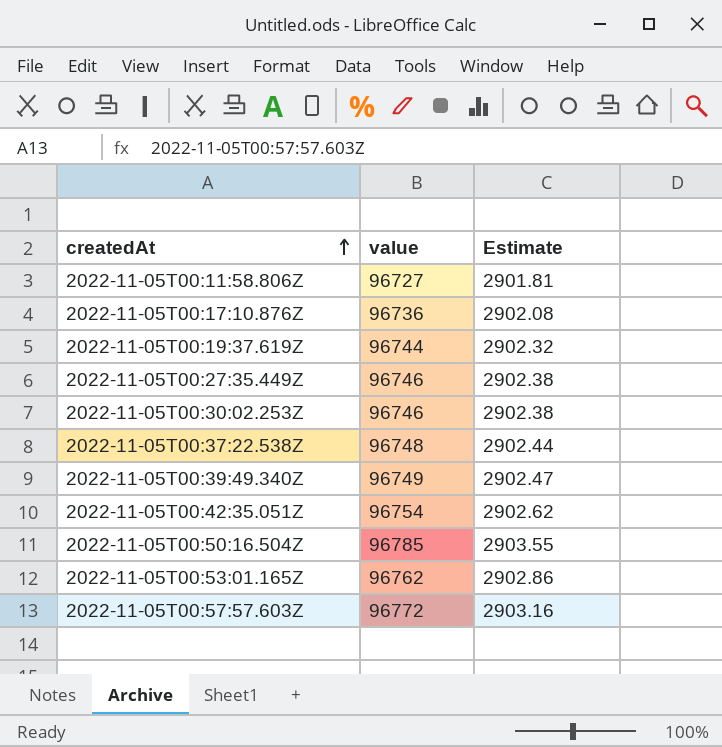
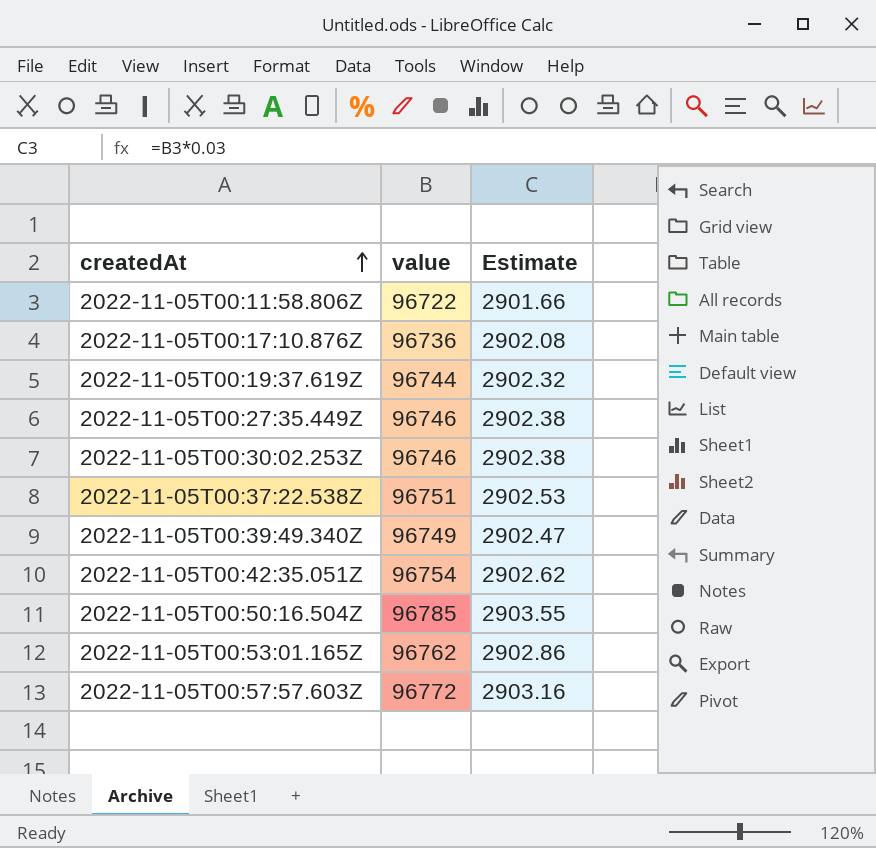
2022-11-05T00:11:58.806Z | value: 96727 -> 96722
2022-11-05T00:11:58.806Z | Estimate: 2901.81 -> 2901.66
2022-11-05T00:37:22.538Z | value: 96748 -> 96751
2022-11-05T00:37:22.538Z | Estimate: 2902.44 -> 2902.53

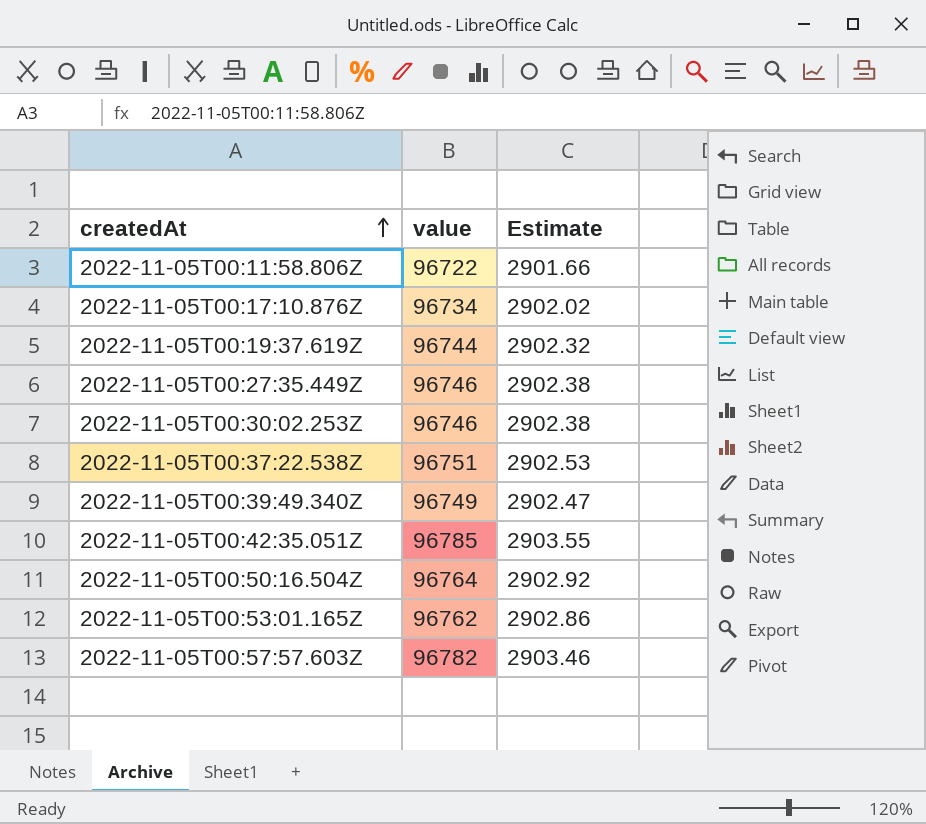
2022-11-05T00:17:10.876Z | value: 96736 -> 96734
2022-11-05T00:17:10.876Z | Estimate: 2902.08 -> 2902.02
2022-11-05T00:42:35.051Z | value: 96754 -> 96785
2022-11-05T00:42:35.051Z | Estimate: 2902.62 -> 2903.55
2022-11-05T00:50:16.504Z | value: 96785 -> 96764
2022-11-05T00:50:16.504Z | Estimate: 2903.55 -> 2902.92
2022-11-05T00:57:57.603Z | value: 96772 -> 96782
2022-11-05T00:57:57.603Z | Estimate: 2903.16 -> 2903.46

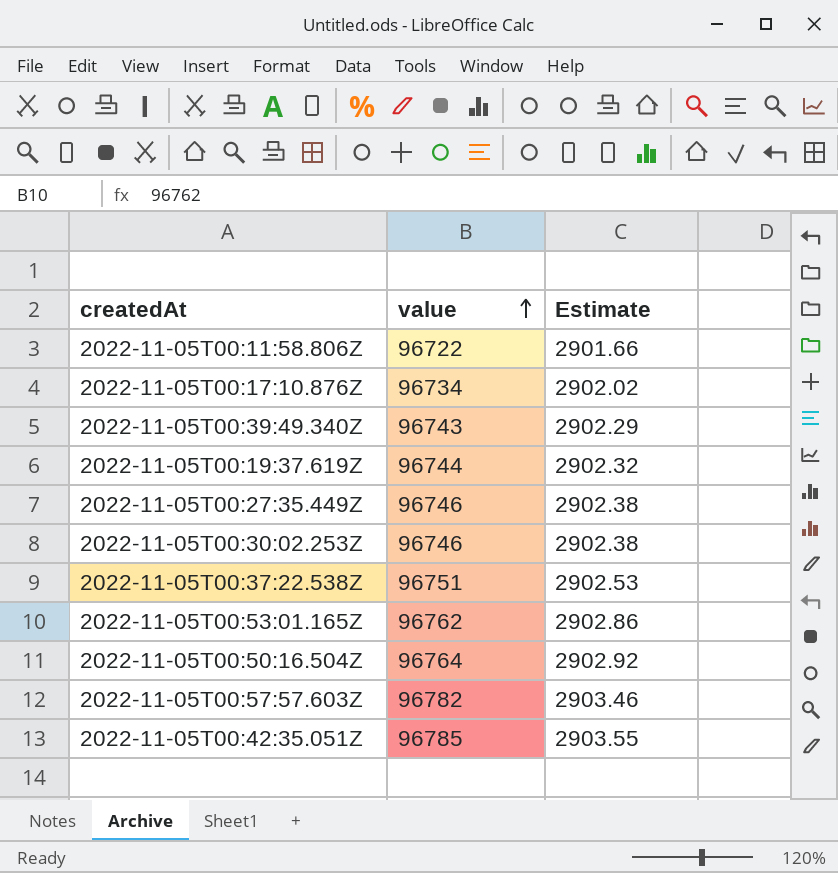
row order: createdAt ascending -> value ascending
2022-11-05T00:39:49.340Z | value: 96749 -> 96743
2022-11-05T00:39:49.340Z | Estimate: 2902.47 -> 2902.29

